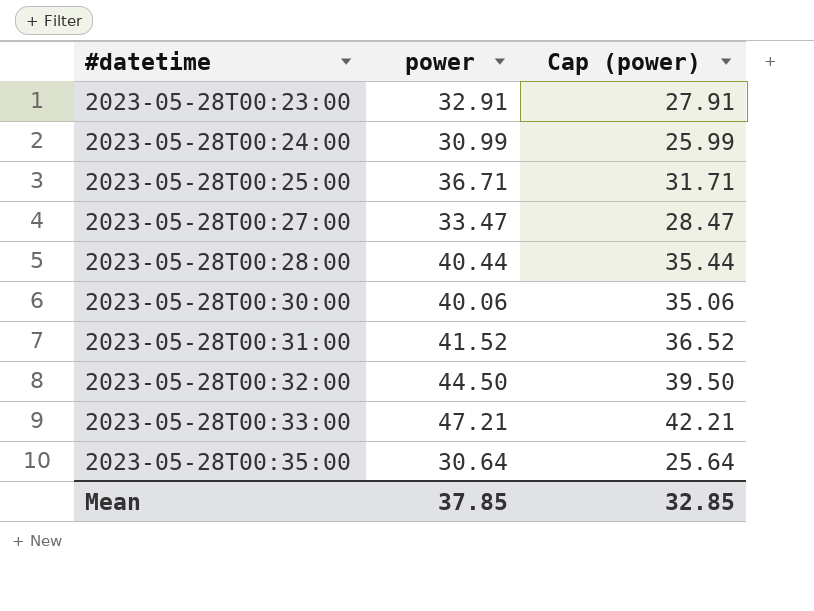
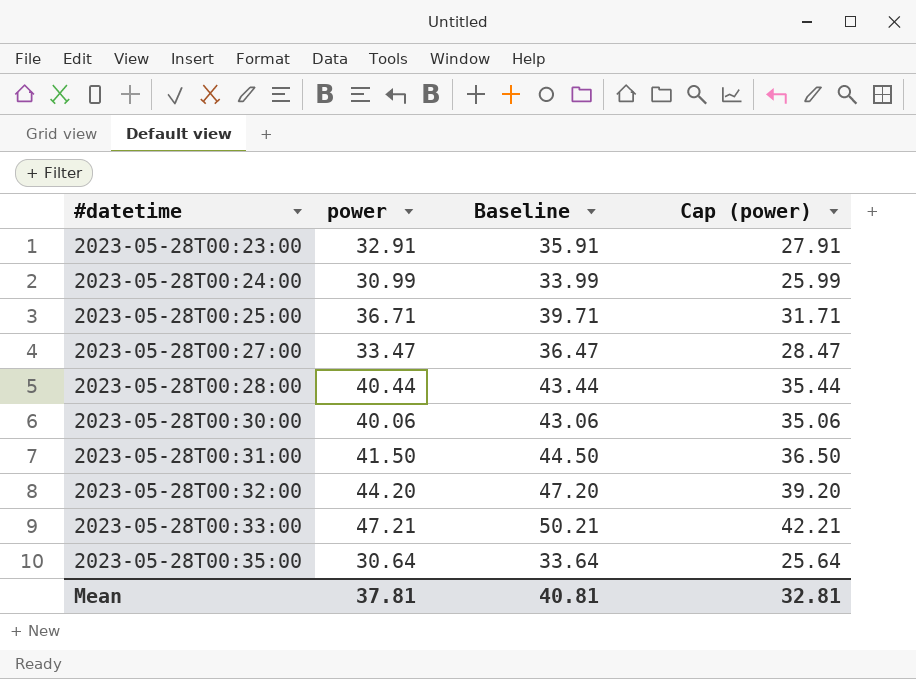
column Baseline | formula: none -> [power] + 3
2023-05-28T00:31:00 | power: 41.52 -> 41.50
2023-05-28T00:31:00 | Cap (power): 36.52 -> 36.50
2023-05-28T00:32:00 | power: 44.50 -> 44.20
2023-05-28T00:32:00 | Cap (power): 39.50 -> 39.20
Mean | power: 37.85 -> 37.81
Mean | Cap (power): 32.85 -> 32.81

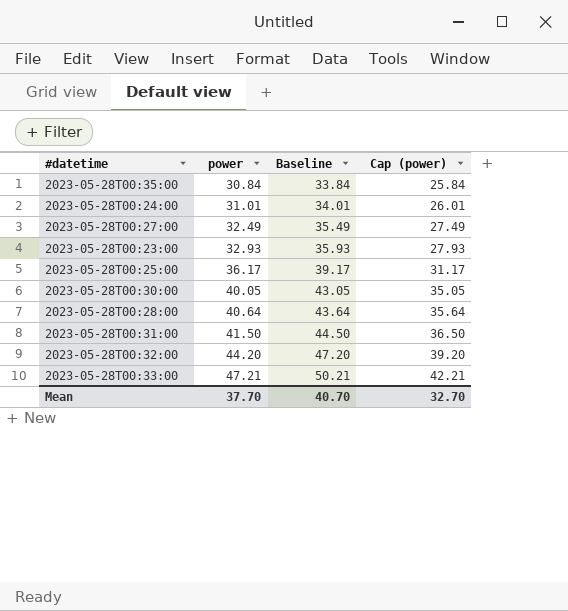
row order: #datetime ascending -> power ascending
2023-05-28T00:35:00 | power: 30.64 -> 30.84
2023-05-28T00:35:00 | Baseline: 33.64 -> 33.84
2023-05-28T00:35:00 | Cap (power): 25.64 -> 25.84
2023-05-28T00:24:00 | power: 30.99 -> 31.01
2023-05-28T00:24:00 | Baseline: 33.99 -> 34.01
2023-05-28T00:24:00 | Cap (power): 25.99 -> 26.01
2023-05-28T00:27:00 | power: 33.47 -> 32.49
2023-05-28T00:27:00 | Baseline: 36.47 -> 35.49
2023-05-28T00:27:00 | Cap (power): 28.47 -> 27.49
2023-05-28T00:23:00 | power: 32.91 -> 32.93
2023-05-28T00:23:00 | Baseline: 35.91 -> 35.93
2023-05-28T00:23:00 | Cap (power): 27.91 -> 27.93
2023-05-28T00:25:00 | power: 36.71 -> 36.17
2023-05-28T00:25:00 | Baseline: 39.71 -> 39.17
2023-05-28T00:25:00 | Cap (power): 31.71 -> 31.17
2023-05-28T00:30:00 | power: 40.06 -> 40.05
2023-05-28T00:30:00 | Baseline: 43.06 -> 43.05
2023-05-28T00:30:00 | Cap (power): 35.06 -> 35.05
2023-05-28T00:28:00 | power: 40.44 -> 40.64
2023-05-28T00:28:00 | Baseline: 43.44 -> 43.64
2023-05-28T00:28:00 | Cap (power): 35.44 -> 35.64
Mean | power: 37.81 -> 37.70
Mean | Baseline: 40.81 -> 40.70
Mean | Cap (power): 32.81 -> 32.70

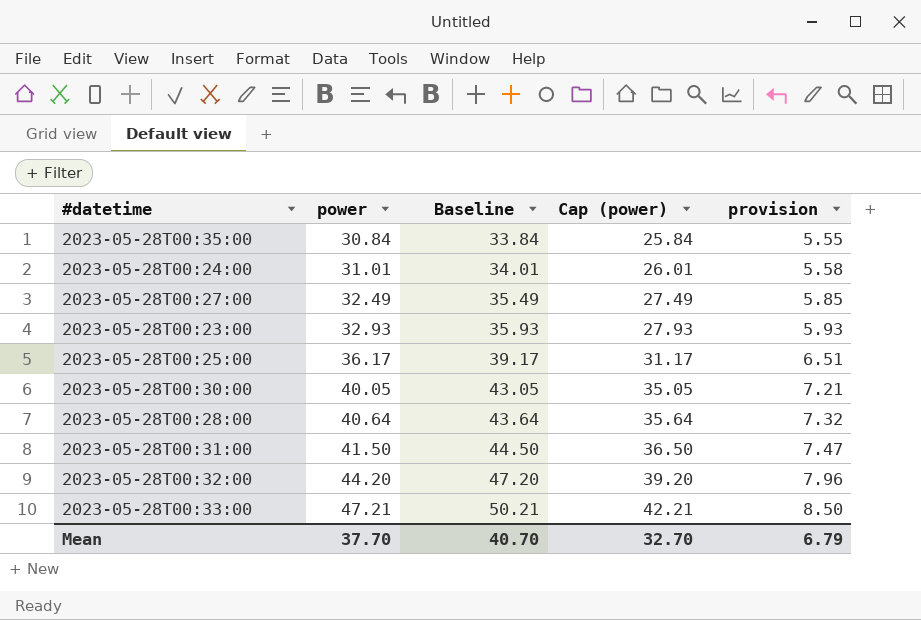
column provision | formula: none -> [power] * 0.18

